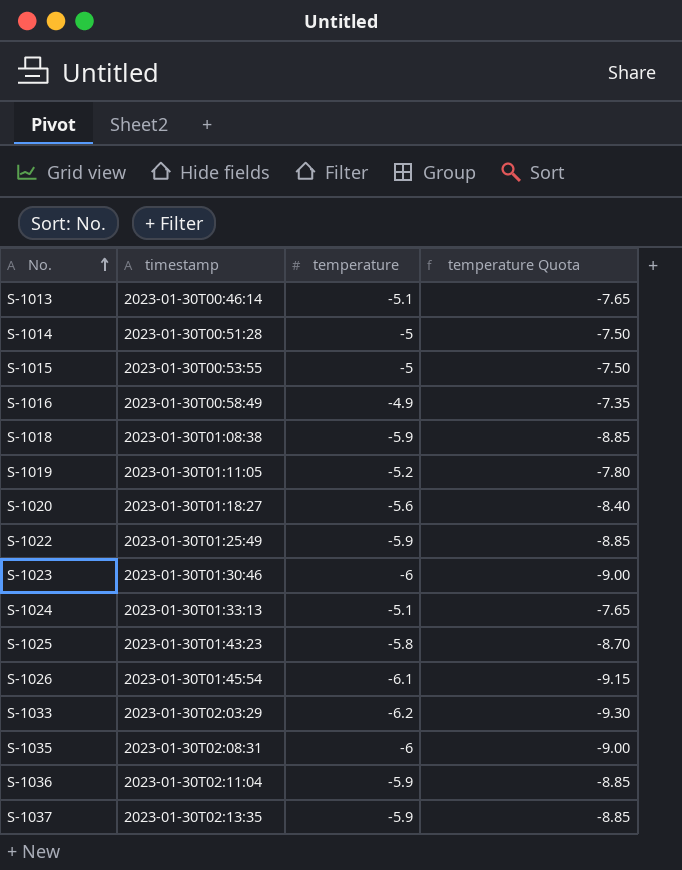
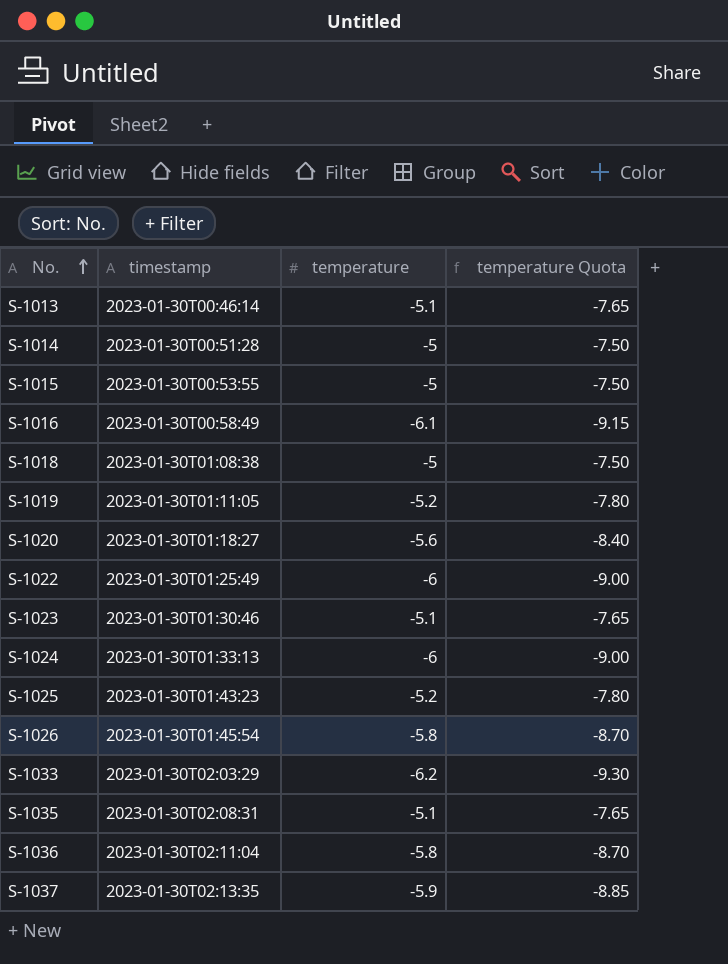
S-1016 | temperature: -4.9 -> -6.1
S-1016 | temperature Quota: -7.35 -> -9.15
S-1018 | temperature: -5.9 -> -5
S-1018 | temperature Quota: -8.85 -> -7.50
S-1022 | temperature: -5.9 -> -6
S-1022 | temperature Quota: -8.85 -> -9.00
S-1023 | temperature: -6 -> -5.1
S-1023 | temperature Quota: -9.00 -> -7.65
S-1024 | temperature: -5.1 -> -6
S-1024 | temperature Quota: -7.65 -> -9.00
S-1025 | temperature: -5.8 -> -5.2
S-1025 | temperature Quota: -8.70 -> -7.80
S-1026 | temperature: -6.1 -> -5.8
S-1026 | temperature Quota: -9.15 -> -8.70
S-1035 | temperature: -6 -> -5.1
S-1035 | temperature Quota: -9.00 -> -7.65
S-1036 | temperature: -5.9 -> -5.8
S-1036 | temperature Quota: -8.85 -> -8.70

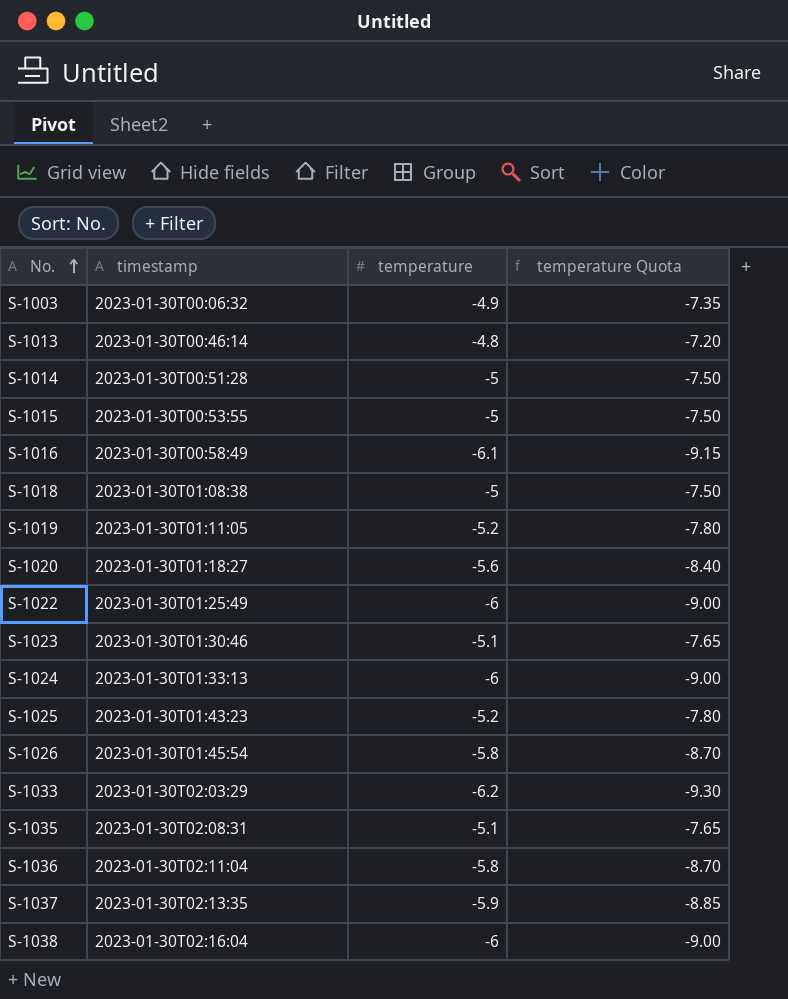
row S-1003: none -> 2023-01-30T00:06:32 | -4.9 | -7.35
S-1013 | temperature: -5.1 -> -4.8
S-1013 | temperature Quota: -7.65 -> -7.20
row S-1038: none -> 2023-01-30T02:16:04 | -6 | -9.00

